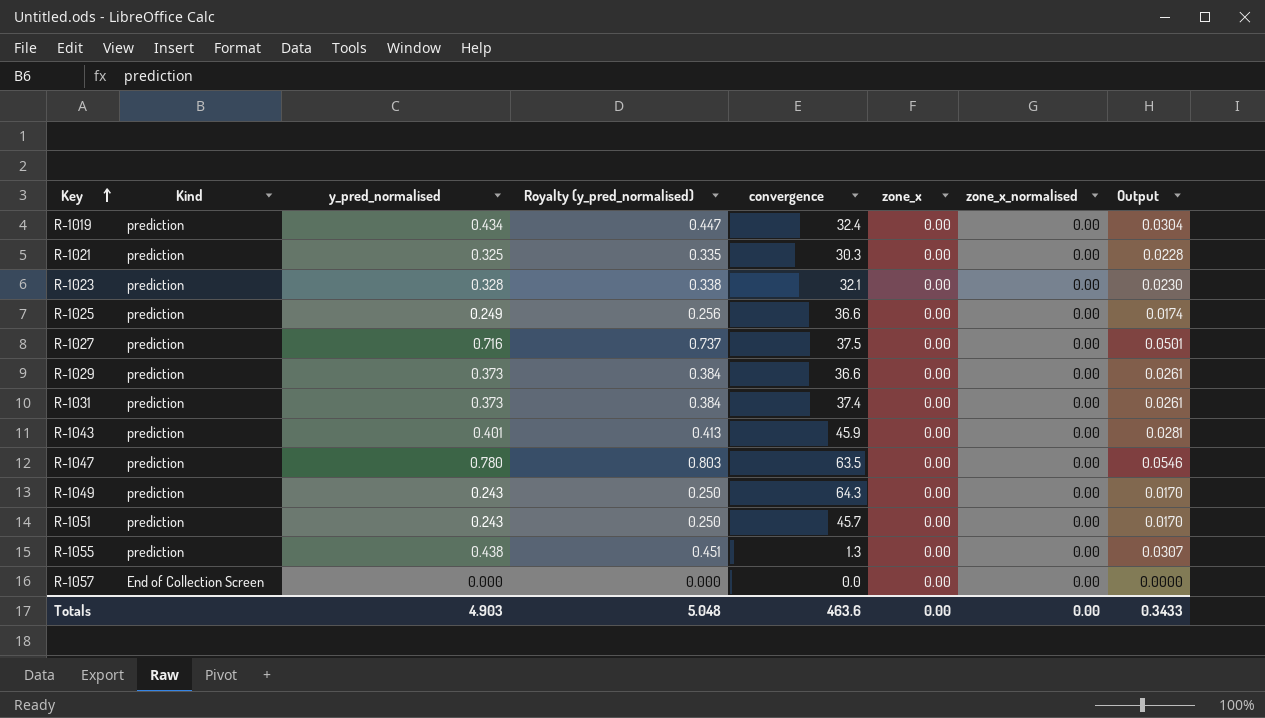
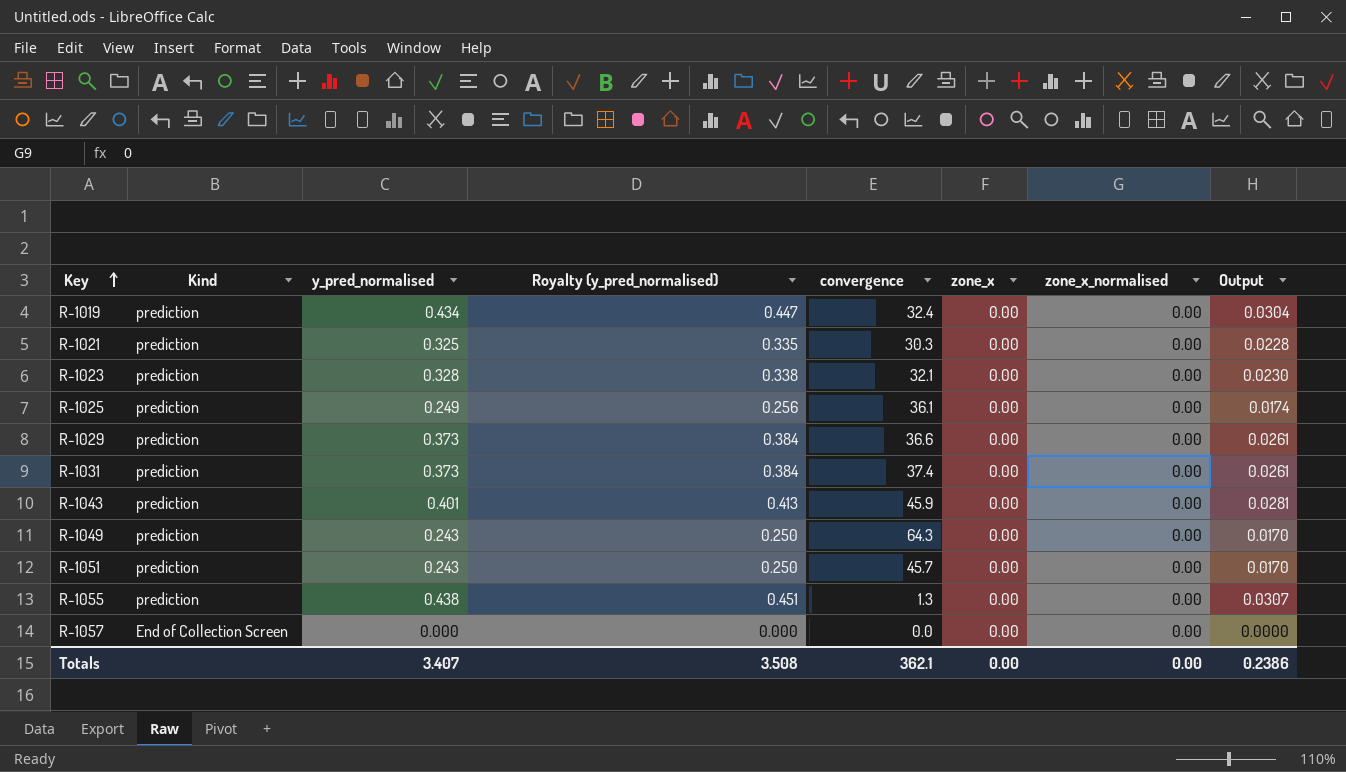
row R-1027: prediction | 0.716 | 0.737 | 37.5 | 0.00 | 0.00 | 0.0501 -> none
row R-1047: prediction | 0.780 | 0.803 | 63.5 | 0.00 | 0.00 | 0.0546 -> none
R-1025 | convergence: 36.6 -> 36.1
Totals | y_pred_normalised: 4.903 -> 3.407
Totals | Royalty (y_pred_normalised): 5.048 -> 3.508
Totals | convergence: 463.6 -> 362.1
Totals | Output: 0.3433 -> 0.2386

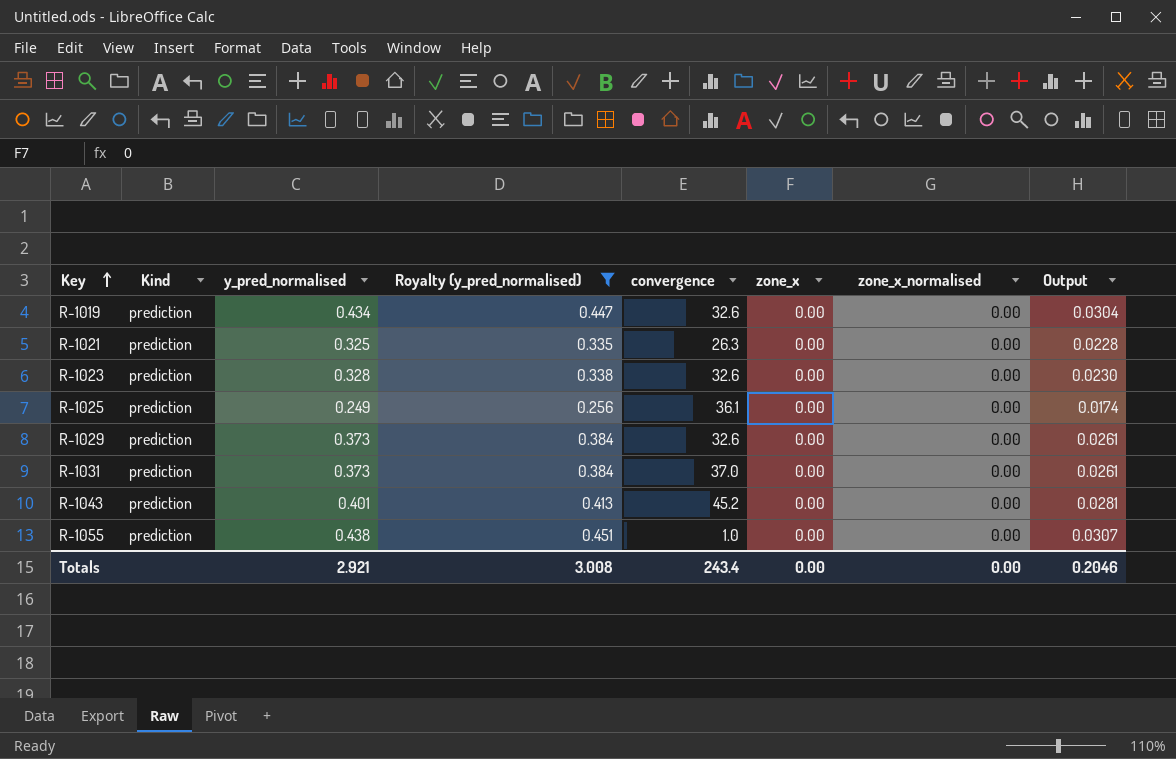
filter: none -> Royalty (y_pred_normalised) >= 0.256
R-1019 | convergence: 32.4 -> 32.6
R-1021 | convergence: 30.3 -> 26.3
R-1023 | convergence: 32.1 -> 32.6
R-1029 | convergence: 36.6 -> 32.6
R-1031 | convergence: 37.4 -> 37.0
R-1043 | convergence: 45.9 -> 45.2
R-1055 | convergence: 1.3 -> 1.0
Totals | y_pred_normalised: 3.407 -> 2.921
Totals | Royalty (y_pred_normalised): 3.508 -> 3.008
Totals | convergence: 362.1 -> 243.4
Totals | Output: 0.2386 -> 0.2046

